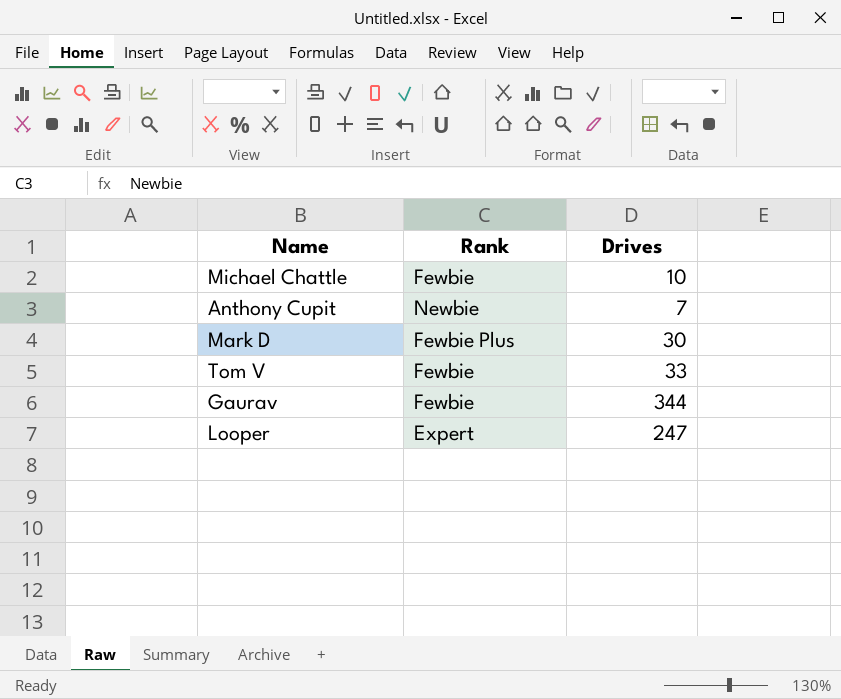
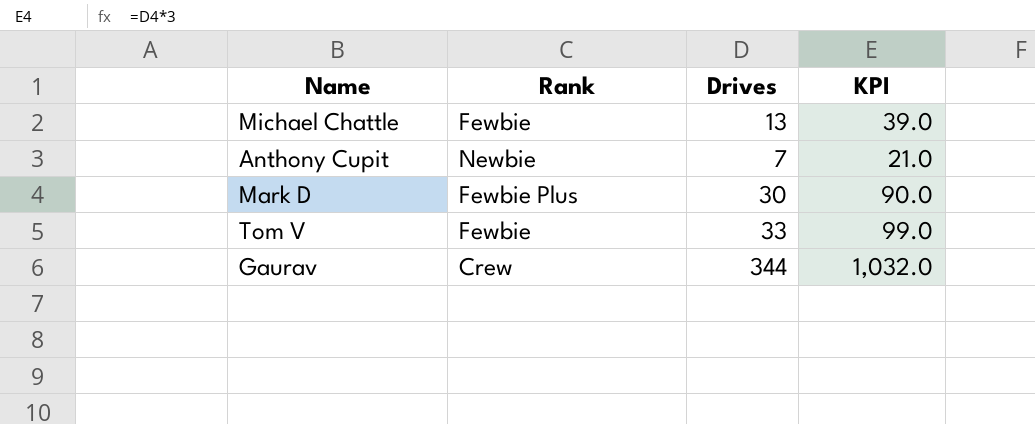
column KPI | formula: none -> [Drives] * 3
row Looper: Expert | 247 -> none
Michael Chattle | Drives: 10 -> 13
Gaurav | Rank: Fewbie -> Crew

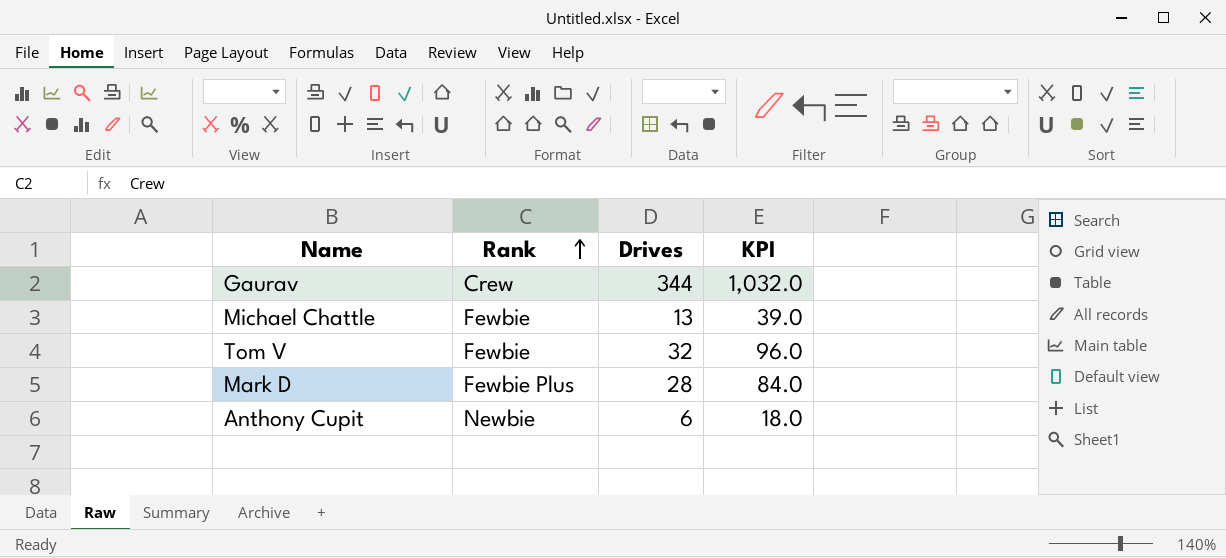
row order: none -> Rank ascending
Tom V | Drives: 33 -> 32
Tom V | KPI: 99.0 -> 96.0
Mark D | Drives: 30 -> 28
Mark D | KPI: 90.0 -> 84.0
Anthony Cupit | Drives: 7 -> 6
Anthony Cupit | KPI: 21.0 -> 18.0

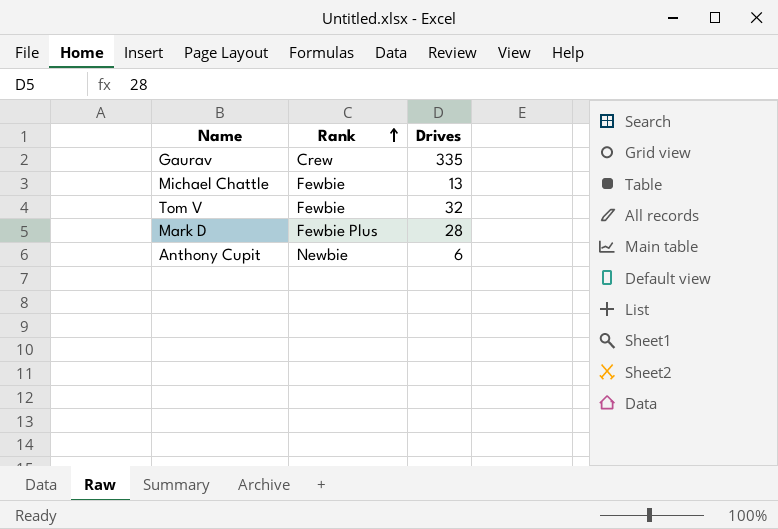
column KPI | formula: [Drives] * 3 -> none
Gaurav | Drives: 344 -> 335

